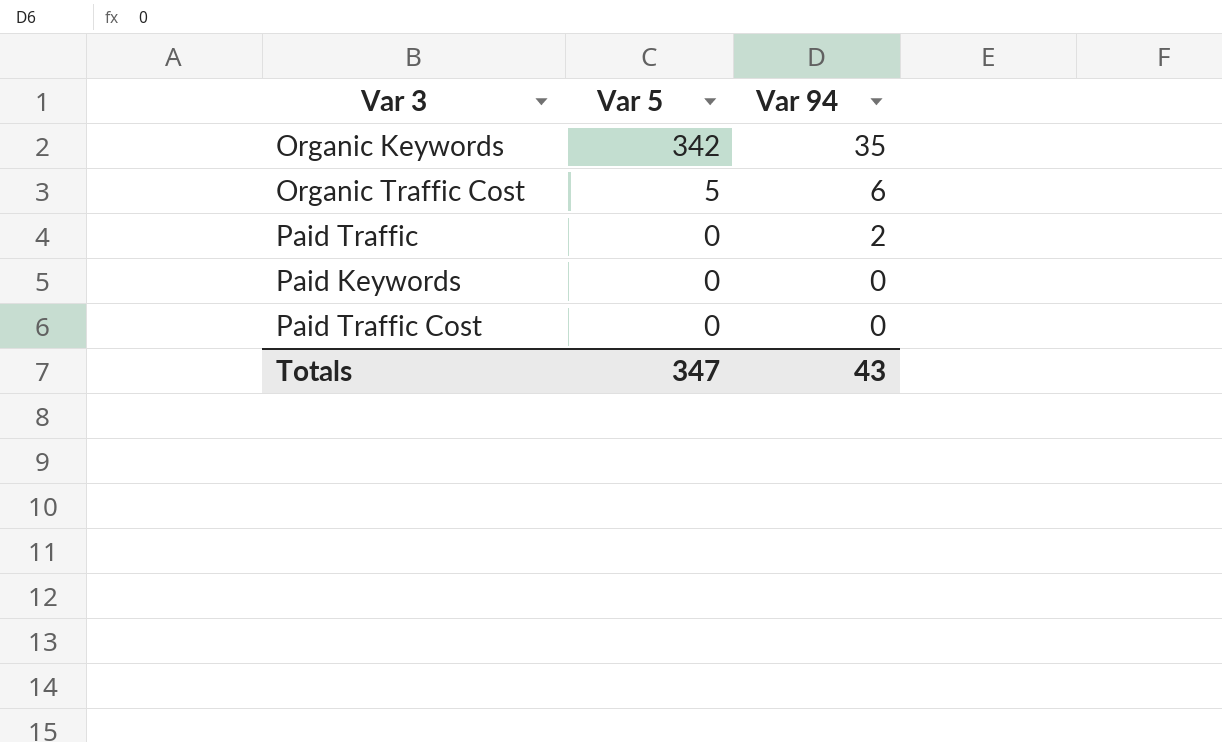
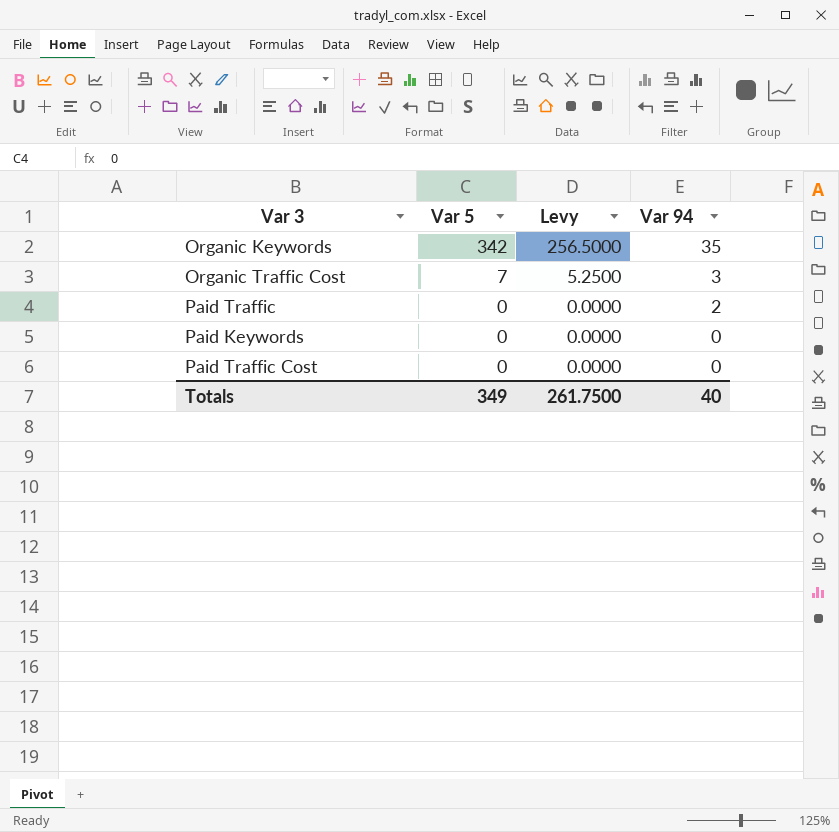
column Levy | formula: none -> [Var 5] * 0.75
Organic Traffic Cost | Var 5: 5 -> 7
Organic Traffic Cost | Var 94: 6 -> 3
Totals | Var 5: 347 -> 349
Totals | Var 94: 43 -> 40

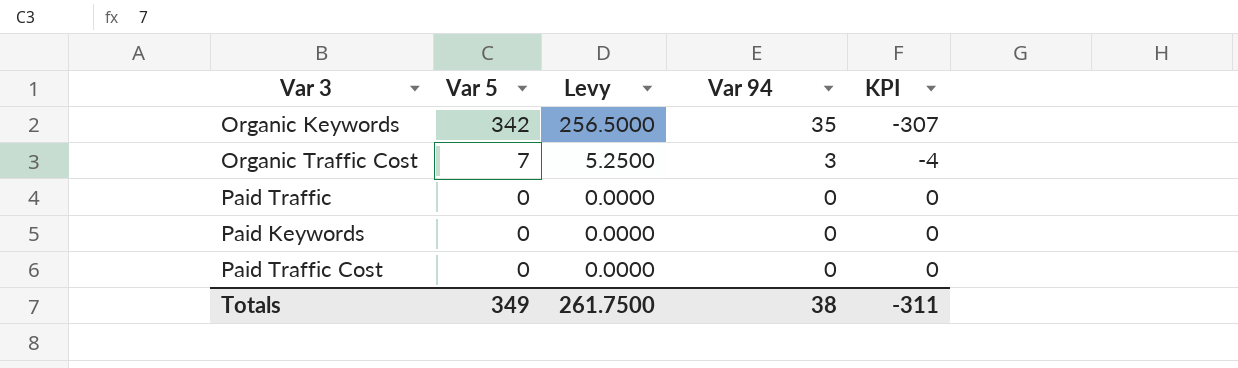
column KPI | formula: none -> [Var 94] - [Var 5]
Paid Traffic | Var 94: 2 -> 0
Totals | Var 94: 40 -> 38

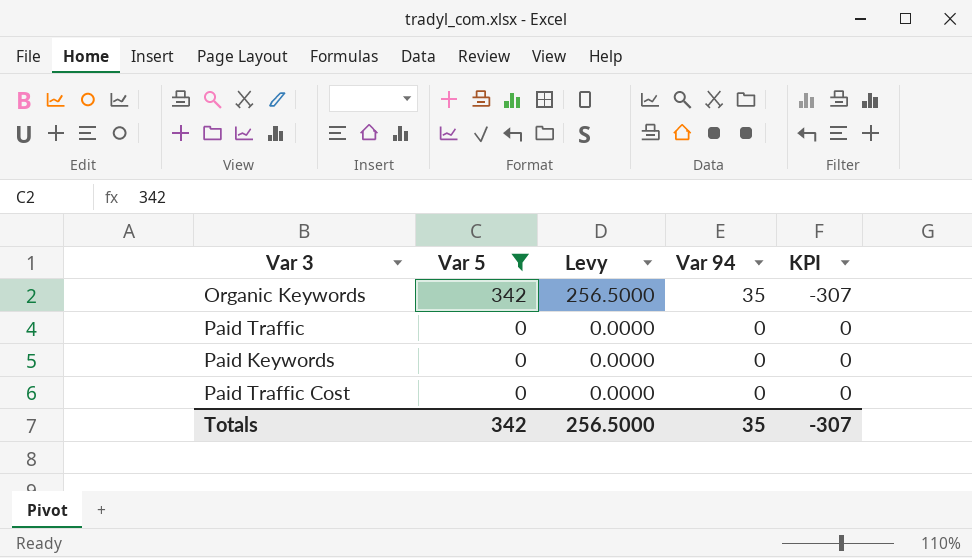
filter: none -> Var 5 != 7
Totals | Var 5: 349 -> 342
Totals | Levy: 261.7500 -> 256.5000
Totals | Var 94: 38 -> 35
Totals | KPI: -311 -> -307

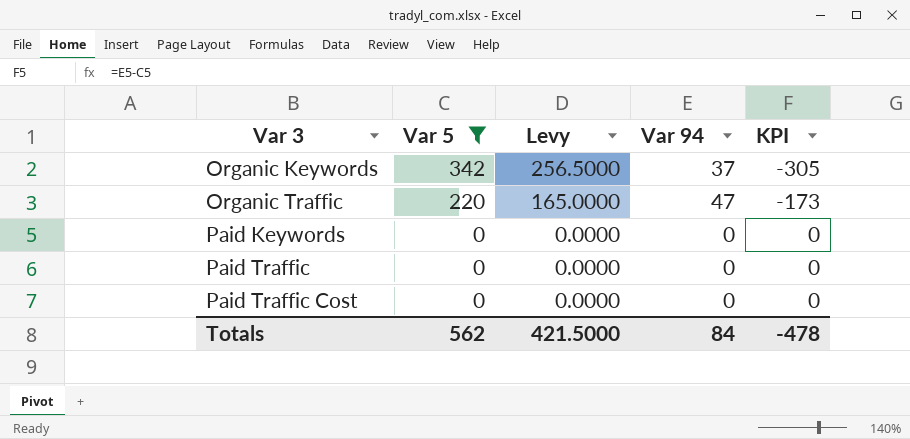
row order: Var 5 descending -> Var 3 ascending
Organic Keywords | Var 94: 35 -> 37
Organic Keywords | KPI: -307 -> -305
row Organic Traffic: none -> 220 | 165.0000 | 47 | -173
Totals | Var 5: 342 -> 562
Totals | Levy: 256.5000 -> 421.5000
Totals | Var 94: 35 -> 84
Totals | KPI: -307 -> -478

